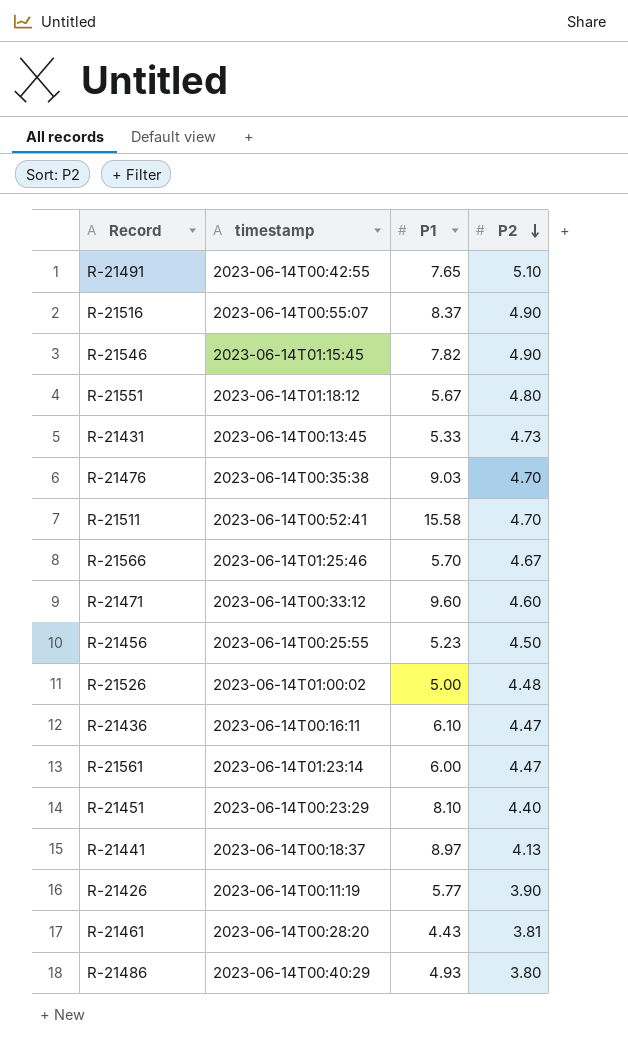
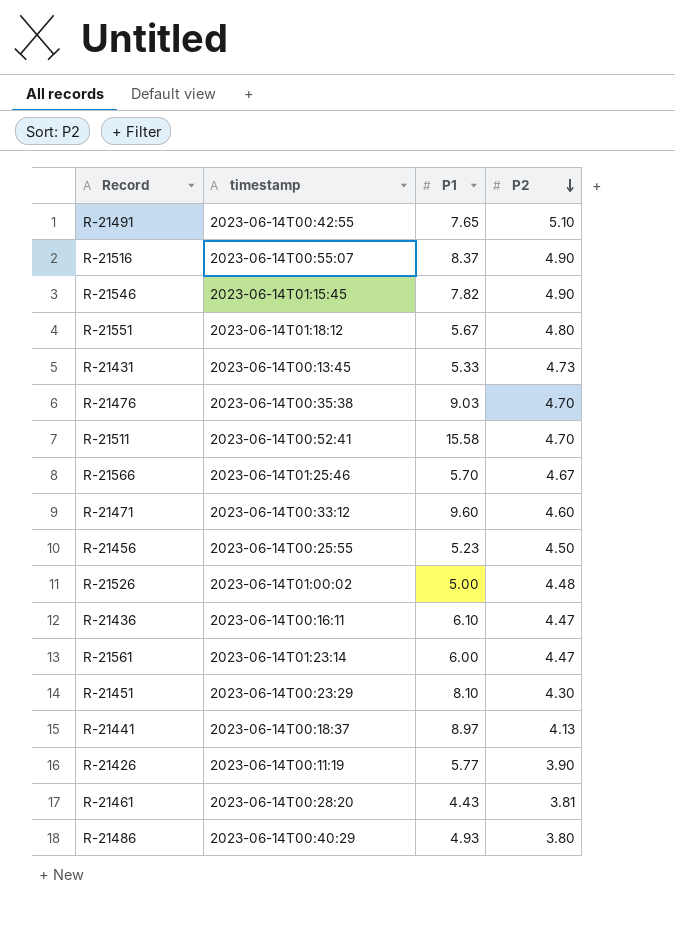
R-21451 | P2: 4.40 -> 4.30

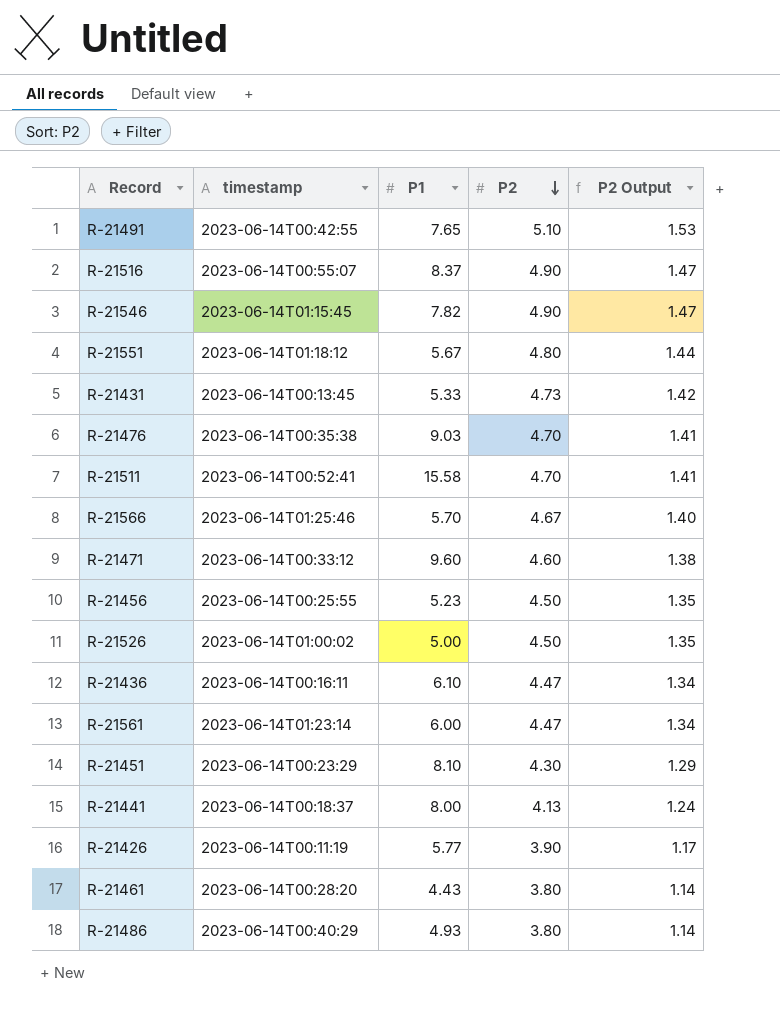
column P2 Output | formula: none -> [P2] * 0.3
R-21526 | P2: 4.48 -> 4.50
R-21441 | P1: 8.97 -> 8.00
R-21461 | P2: 3.81 -> 3.80

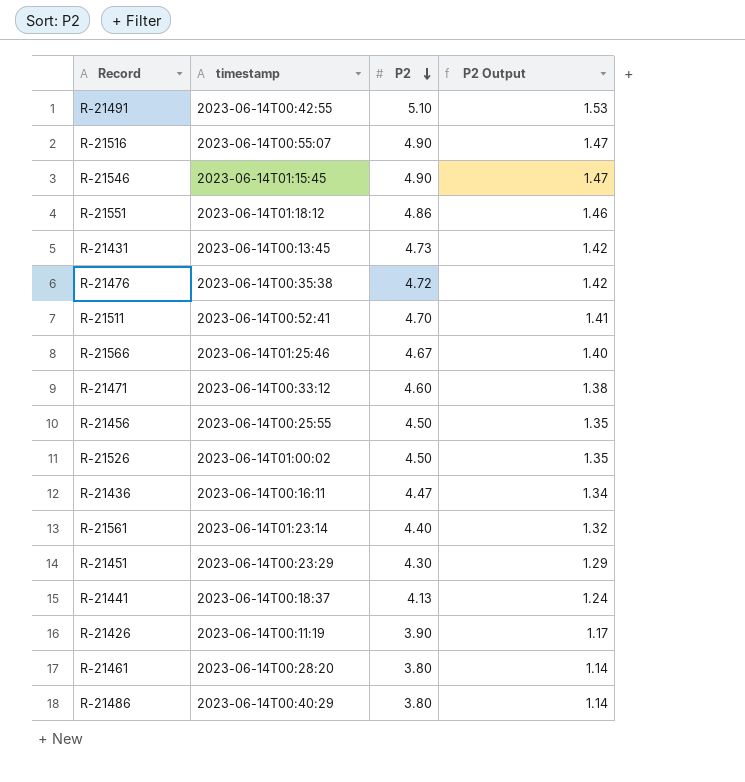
column P1 | position: 3 -> none
R-21551 | P2: 4.80 -> 4.86
R-21551 | P2 Output: 1.44 -> 1.46
R-21476 | P2: 4.70 -> 4.72
R-21476 | P2 Output: 1.41 -> 1.42
R-21561 | P2: 4.47 -> 4.40
R-21561 | P2 Output: 1.34 -> 1.32

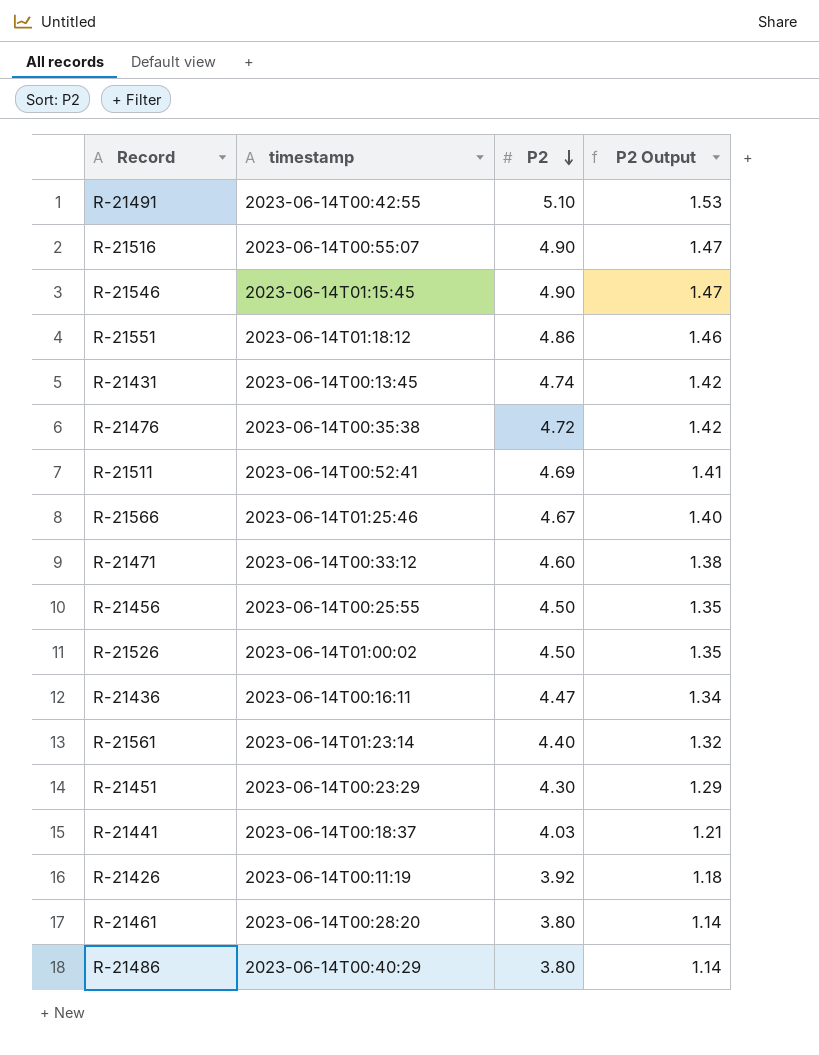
R-21431 | P2: 4.73 -> 4.74
R-21511 | P2: 4.70 -> 4.69
R-21441 | P2: 4.13 -> 4.03
R-21441 | P2 Output: 1.24 -> 1.21
R-21426 | P2: 3.90 -> 3.92
R-21426 | P2 Output: 1.17 -> 1.18

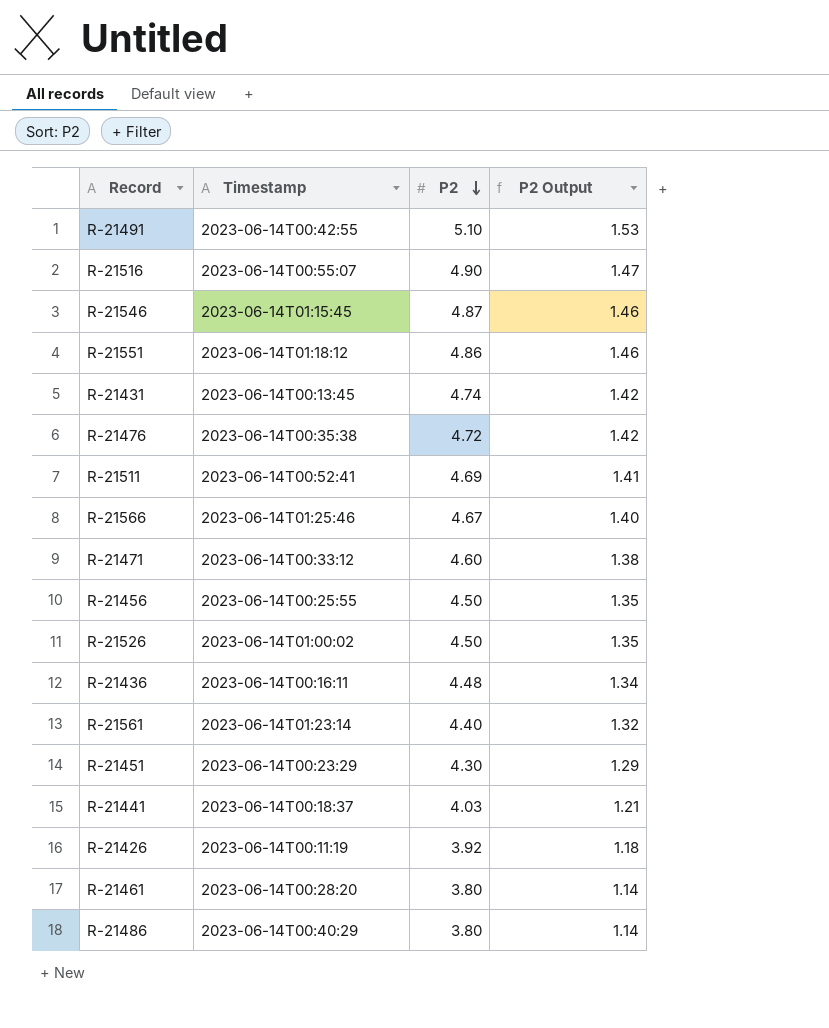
column name: timestamp -> Timestamp
R-21546 | P2: 4.90 -> 4.87
R-21546 | P2 Output: 1.47 -> 1.46
R-21436 | P2: 4.47 -> 4.48

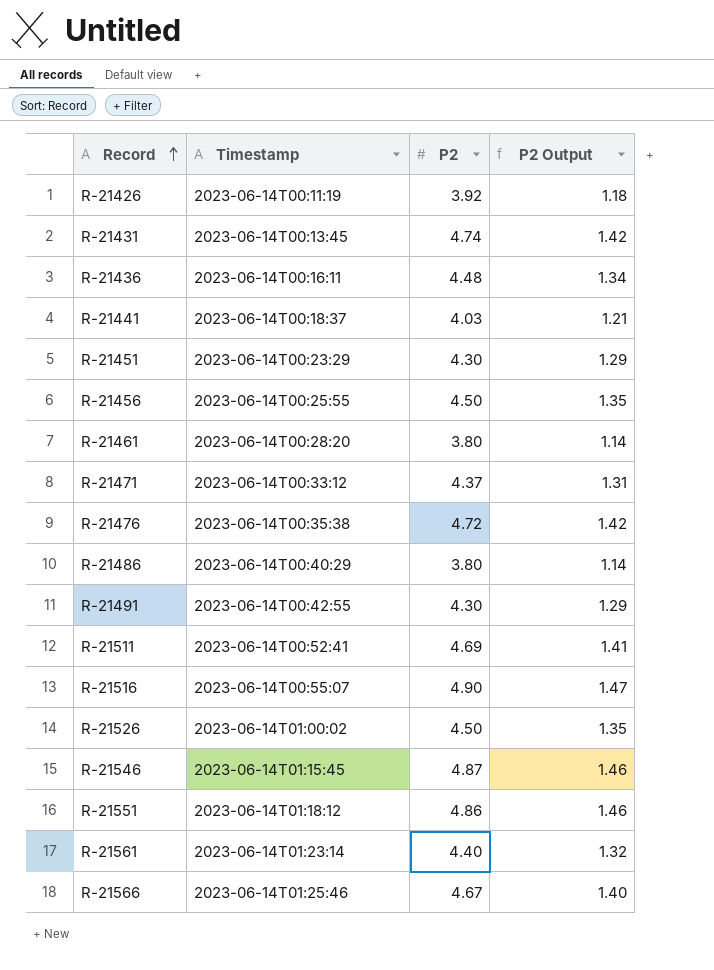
row order: P2 descending -> Record ascending
R-21471 | P2: 4.60 -> 4.37
R-21471 | P2 Output: 1.38 -> 1.31
R-21491 | P2: 5.10 -> 4.30
R-21491 | P2 Output: 1.53 -> 1.29

